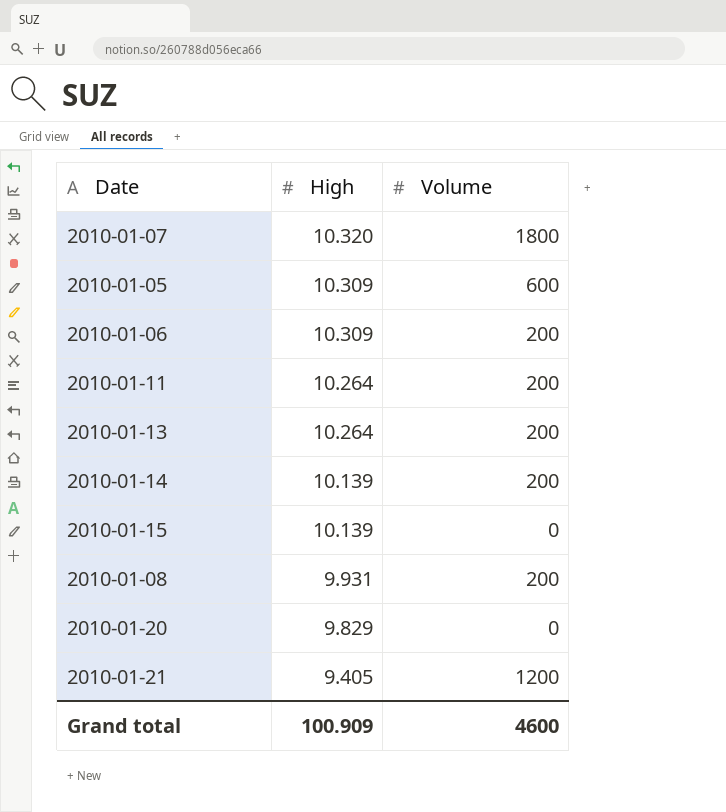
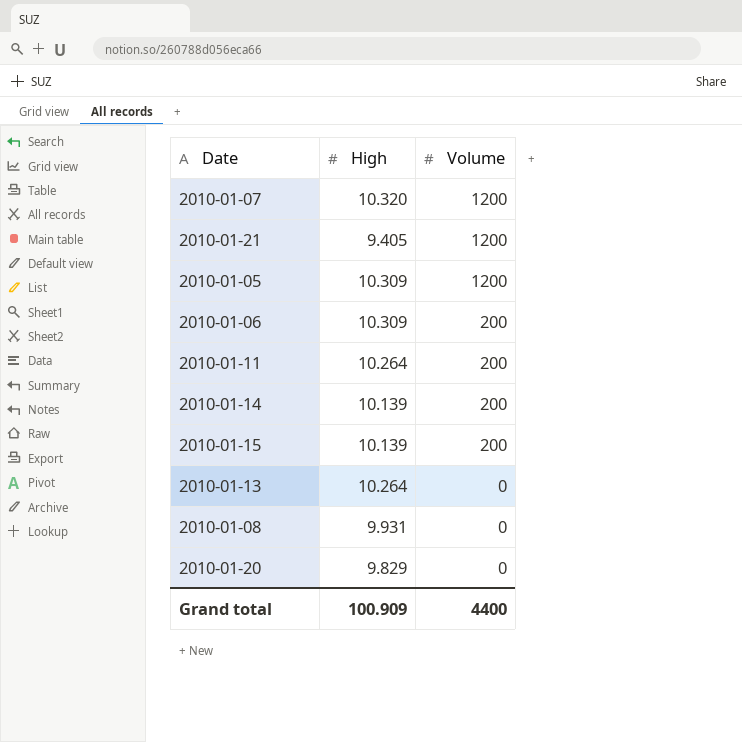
row order: High descending -> Volume descending
2010-01-07 | Volume: 1800 -> 1200
2010-01-05 | Volume: 600 -> 1200
2010-01-15 | Volume: 0 -> 200
2010-01-13 | Volume: 200 -> 0
2010-01-08 | Volume: 200 -> 0
Grand total | Volume: 4600 -> 4400

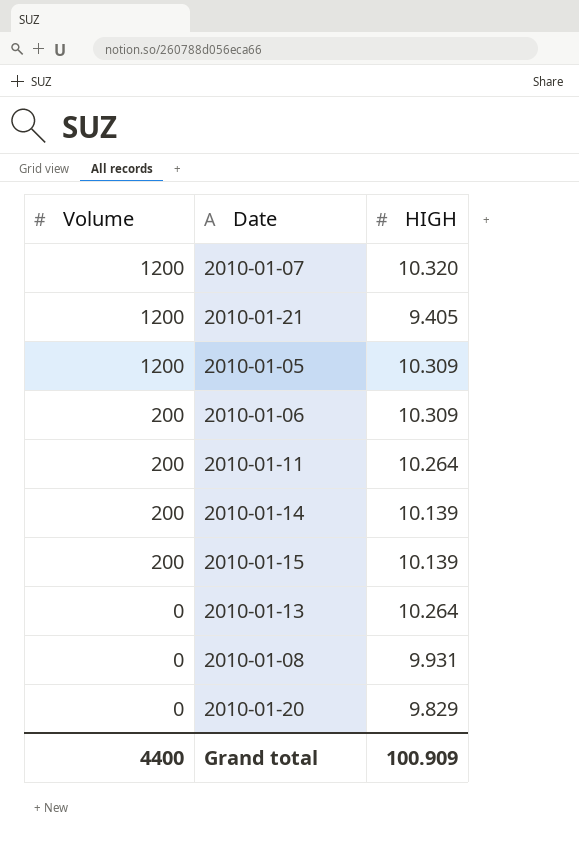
column Volume | position: 3 -> 1
column name: High -> HIGH

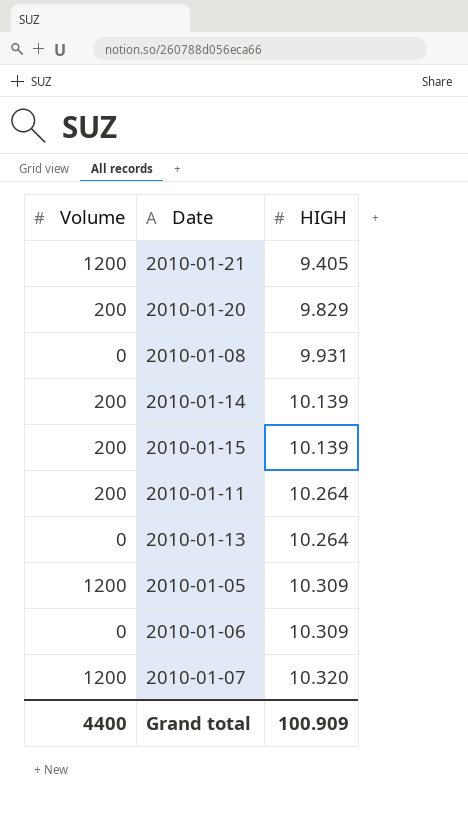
row order: Volume descending -> HIGH ascending
2010-01-20 | Volume: 0 -> 200
2010-01-06 | Volume: 200 -> 0

